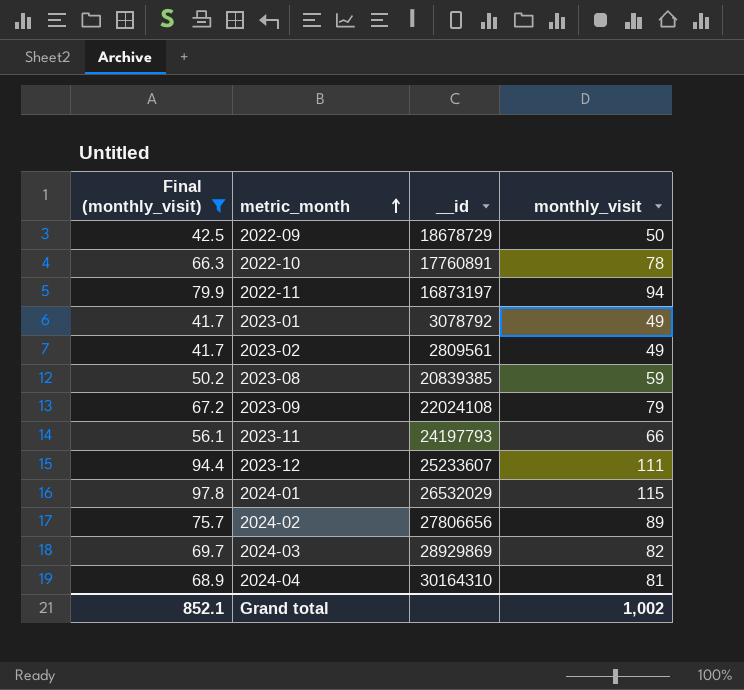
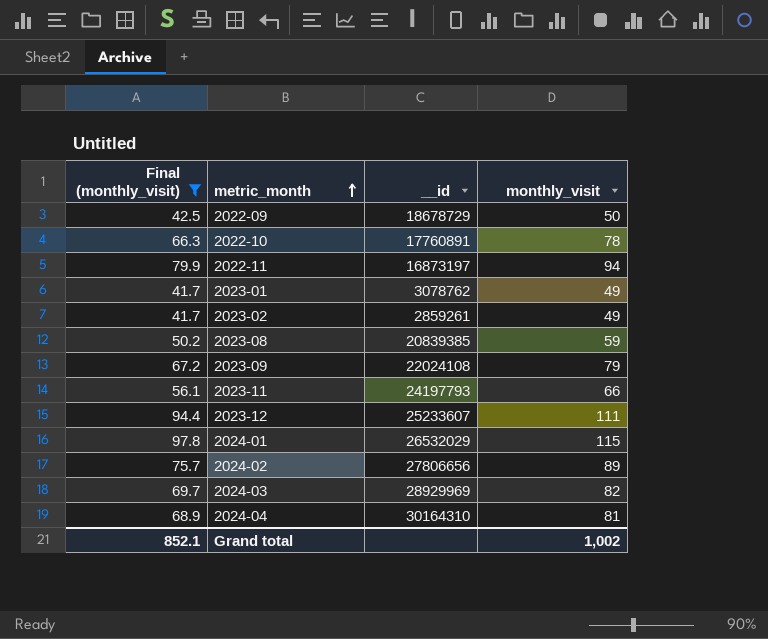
2023-01 | __id: 3078792 -> 3078762
2023-02 | __id: 2809561 -> 2859261
2024-03 | __id: 28929869 -> 28929969

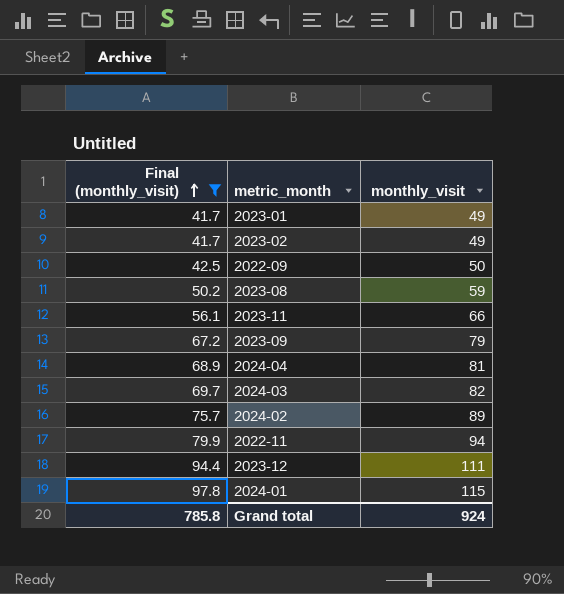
row order: metric_month ascending -> Final (monthly_visit) ascending
column __id | position: 3 -> none
row 2022-10: 66.3 | 17760891 | 78 -> none
Grand total | Final (monthly_visit): 852.1 -> 785.8
Grand total | monthly_visit: 1,002 -> 924

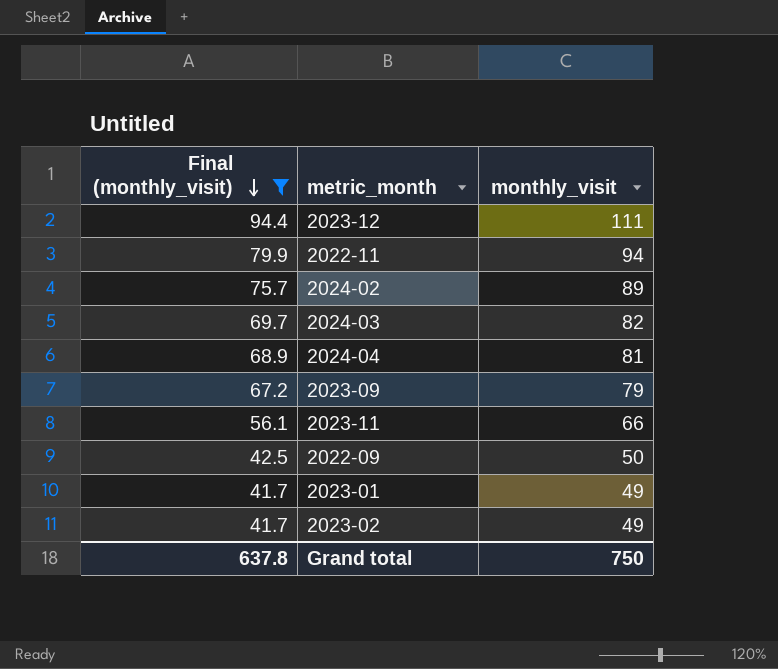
row order: Final (monthly_visit) ascending -> Final (monthly_visit) descending
row 2023-08: 50.2 | 59 -> none
row 2024-01: 97.8 | 115 -> none
Grand total | Final (monthly_visit): 785.8 -> 637.8
Grand total | monthly_visit: 924 -> 750

